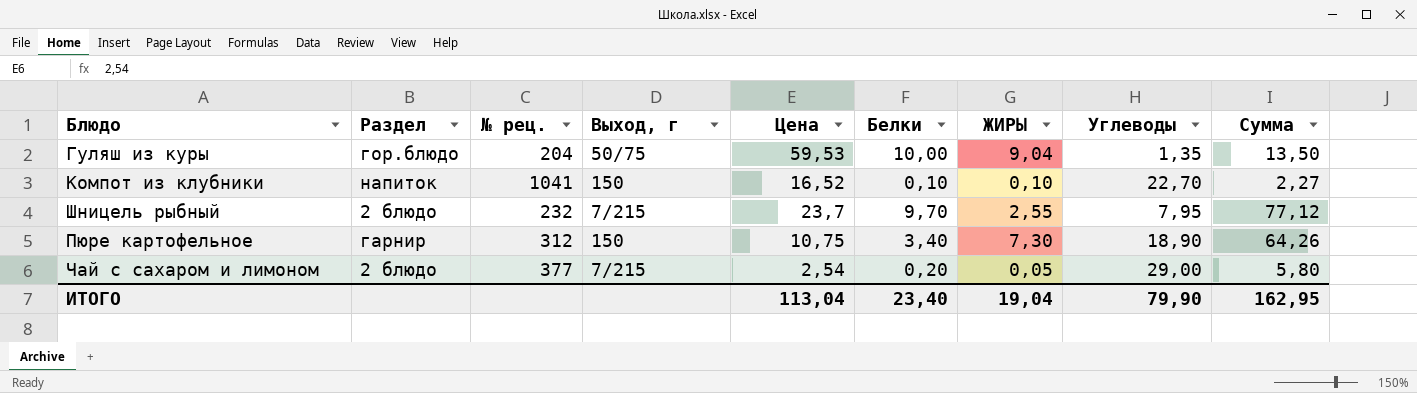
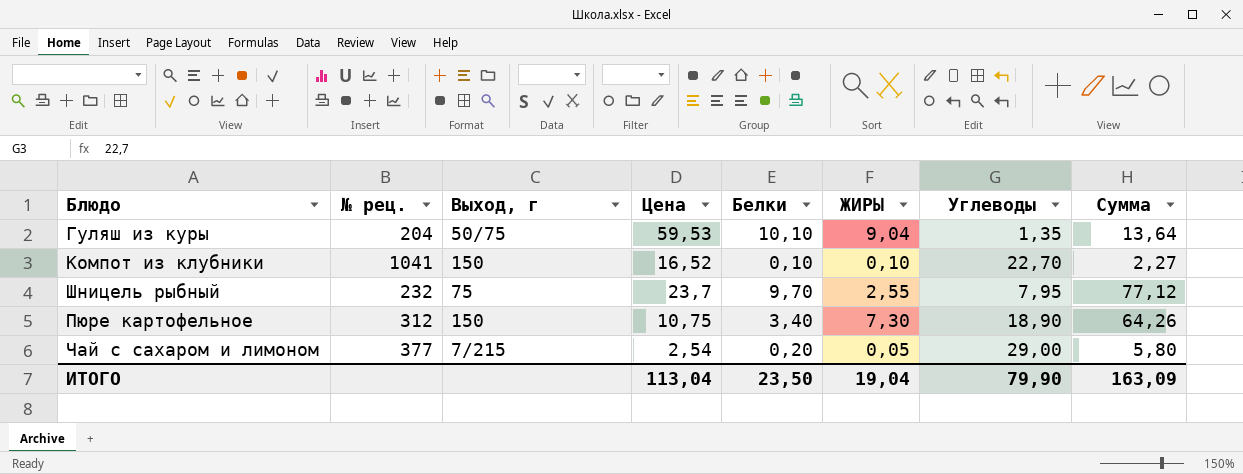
column Раздел | position: 2 -> none
Гуляш из куры | Белки: 10,00 -> 10,10
Гуляш из куры | Сумма: 13,50 -> 13,64
Шницель рыбный | Выход, г: 7/215 -> 75
ИТОГО | Белки: 23,40 -> 23,50
ИТОГО | Сумма: 162,95 -> 163,09

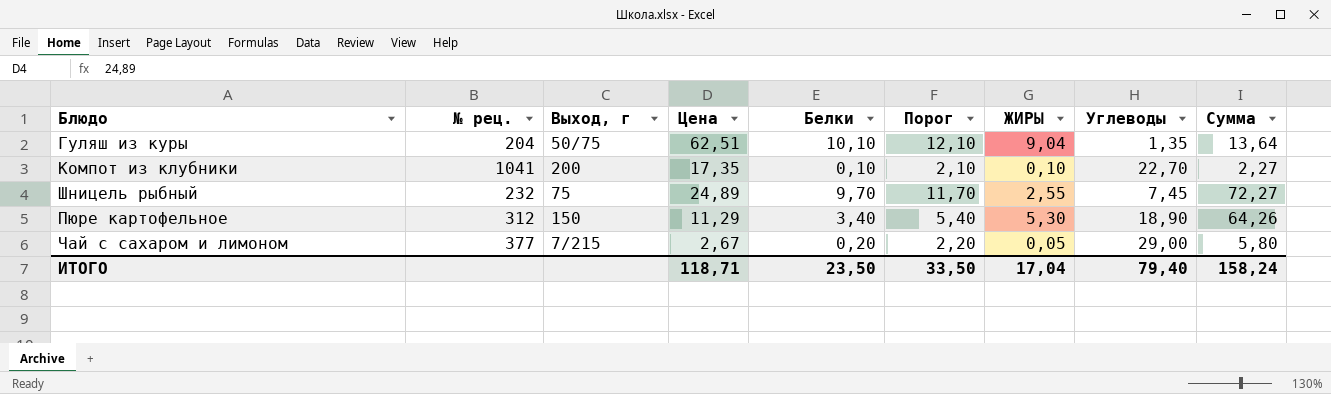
column Порог | formula: none -> [Белки] + 2
Гуляш из куры | Цена: 59,53 -> 62,51
Компот из клубники | Выход, г: 150 -> 200
Компот из клубники | Цена: 16,52 -> 17,35
Шницель рыбный | Цена: 23,7 -> 24,89
Шницель рыбный | Углеводы: 7,95 -> 7,45
Шницель рыбный | Сумма: 77,12 -> 72,27
Пюре картофельное | Цена: 10,75 -> 11,29
Пюре картофельное | ЖИРЫ: 7,30 -> 5,30
Чай с сахаром и лимоном | Цена: 2,54 -> 2,67
ИТОГО | Цена: 113,04 -> 118,71
ИТОГО | ЖИРЫ: 19,04 -> 17,04
ИТОГО | Углеводы: 79,90 -> 79,40
ИТОГО | Сумма: 163,09 -> 158,24

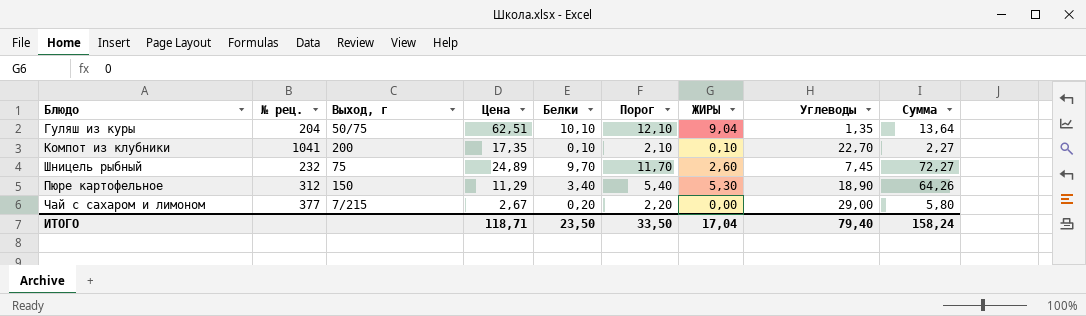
Шницель рыбный | ЖИРЫ: 2,55 -> 2,60
Чай с сахаром и лимоном | ЖИРЫ: 0,05 -> 0,00

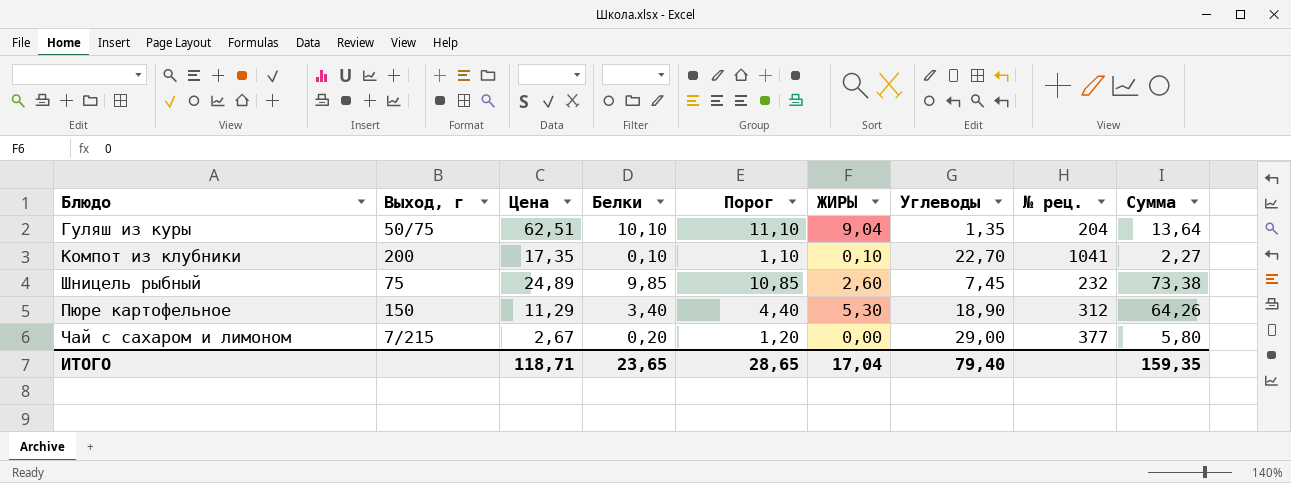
column Порог | formula: [Белки] + 2 -> [Белки] + 1
column № рец. | position: 2 -> 8
Шницель рыбный | Белки: 9,70 -> 9,85
Шницель рыбный | Сумма: 72,27 -> 73,38
ИТОГО | Белки: 23,50 -> 23,65
ИТОГО | Порог: 33,50 -> 28,65
ИТОГО | Сумма: 158,24 -> 159,35

